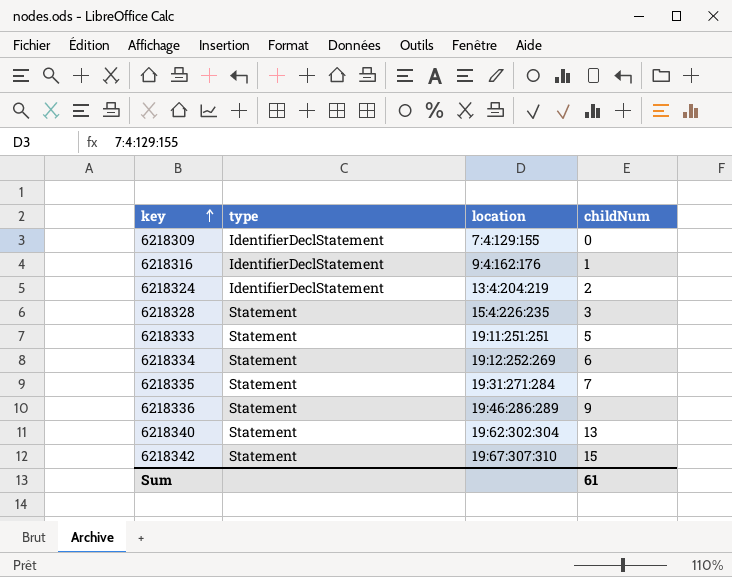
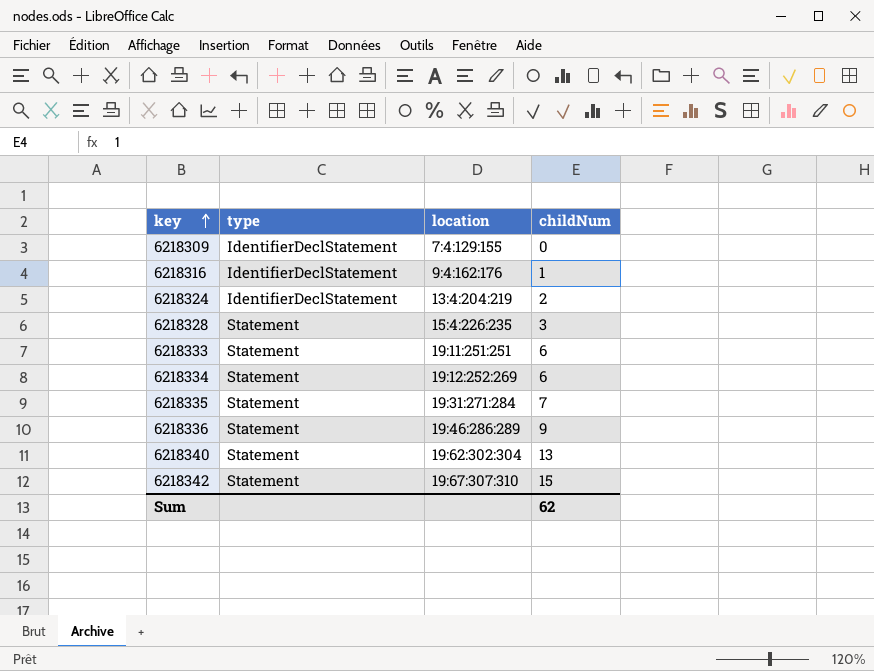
6218333 | childNum: 5 -> 6
Sum | childNum: 61 -> 62

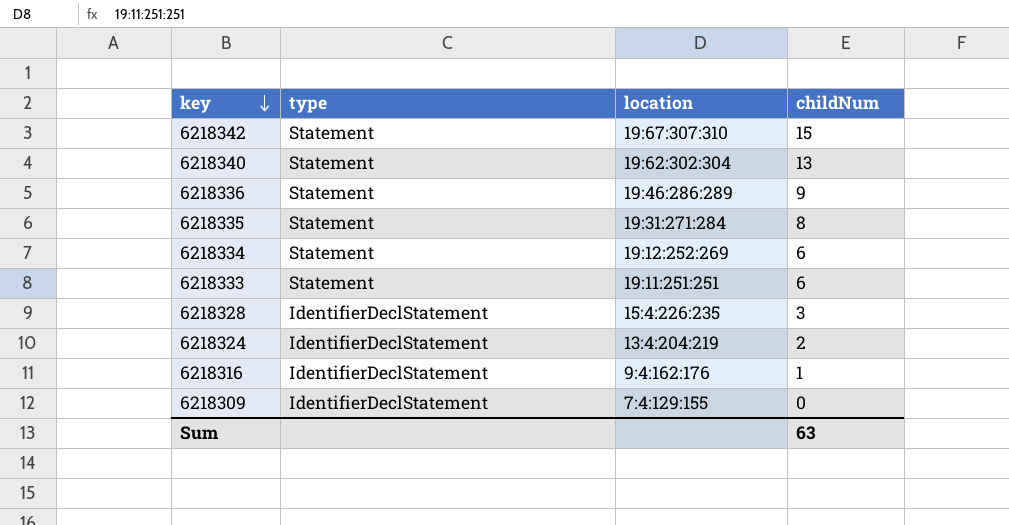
row order: key ascending -> key descending
6218335 | childNum: 7 -> 8
6218328 | type: Statement -> IdentifierDeclStatement
Sum | childNum: 62 -> 63

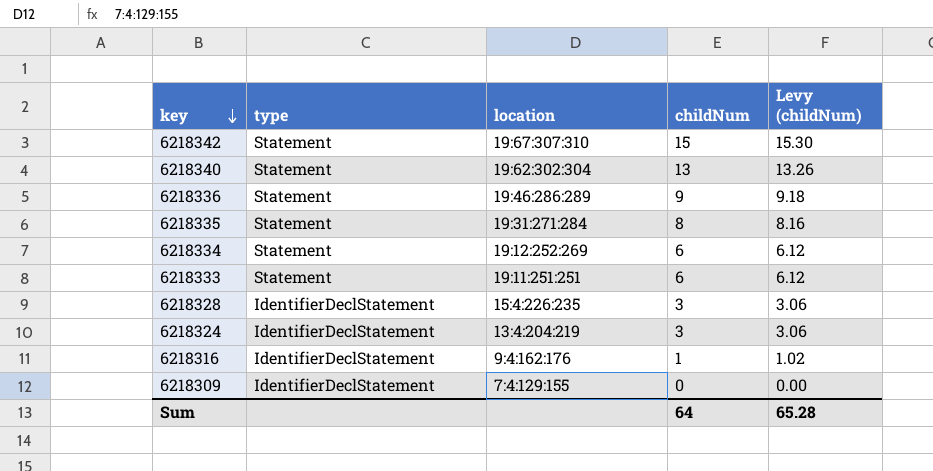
column Levy (childNum) | formula: none -> [childNum] * 1.02
6218324 | childNum: 2 -> 3
Sum | childNum: 63 -> 64

